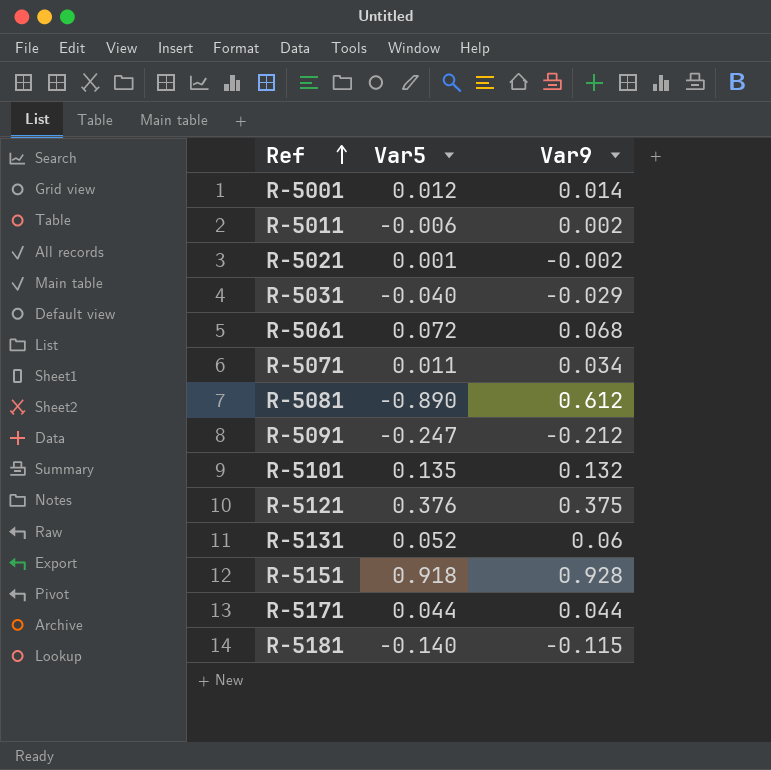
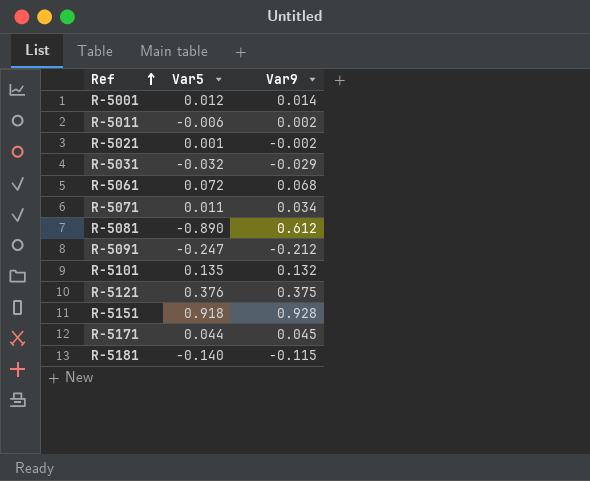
row R-5131: 0.052 | 0.06 -> none
R-5031 | Var5: -0.040 -> -0.032
R-5171 | Var9: 0.044 -> 0.045

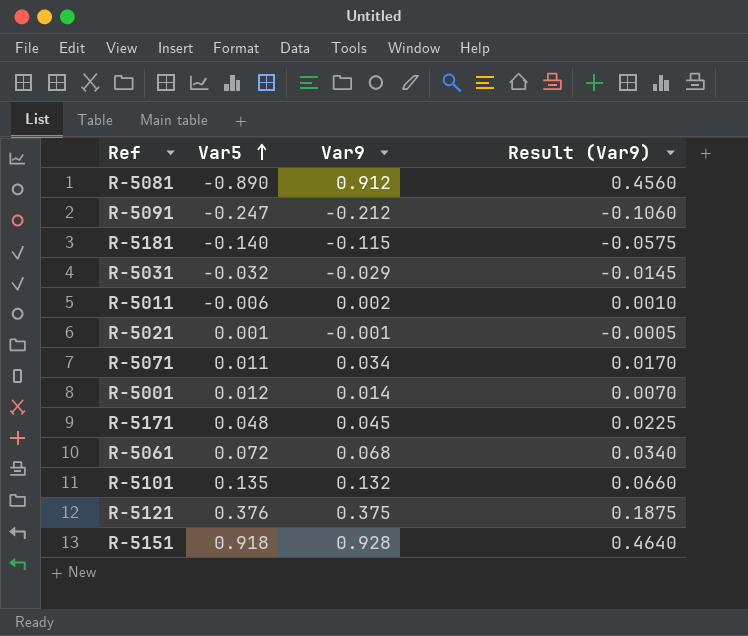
row order: Ref ascending -> Var5 ascending
column Result (Var9) | formula: none -> [Var9] * 0.5
R-5081 | Var9: 0.612 -> 0.912
R-5021 | Var9: -0.002 -> -0.001
R-5171 | Var5: 0.044 -> 0.048

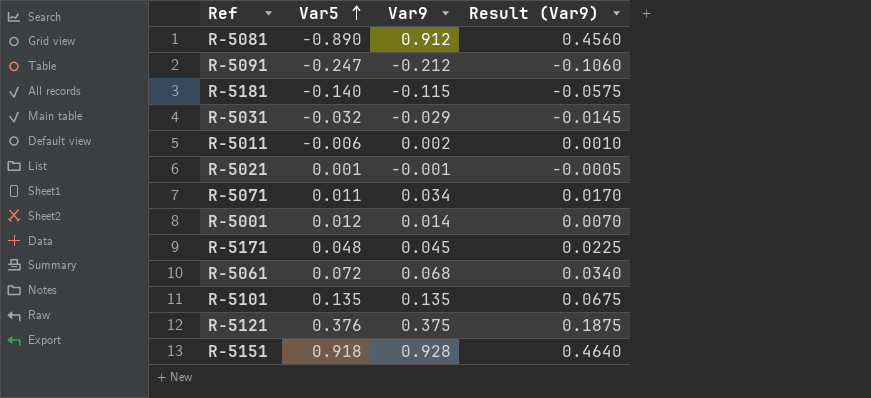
R-5101 | Var9: 0.132 -> 0.135
R-5101 | Result (Var9): 0.0660 -> 0.0675

